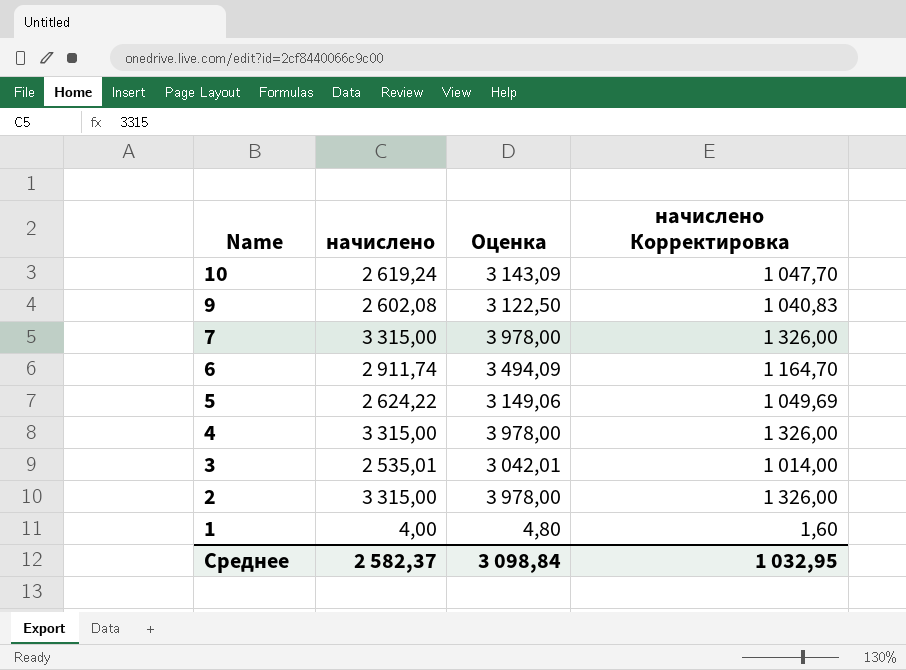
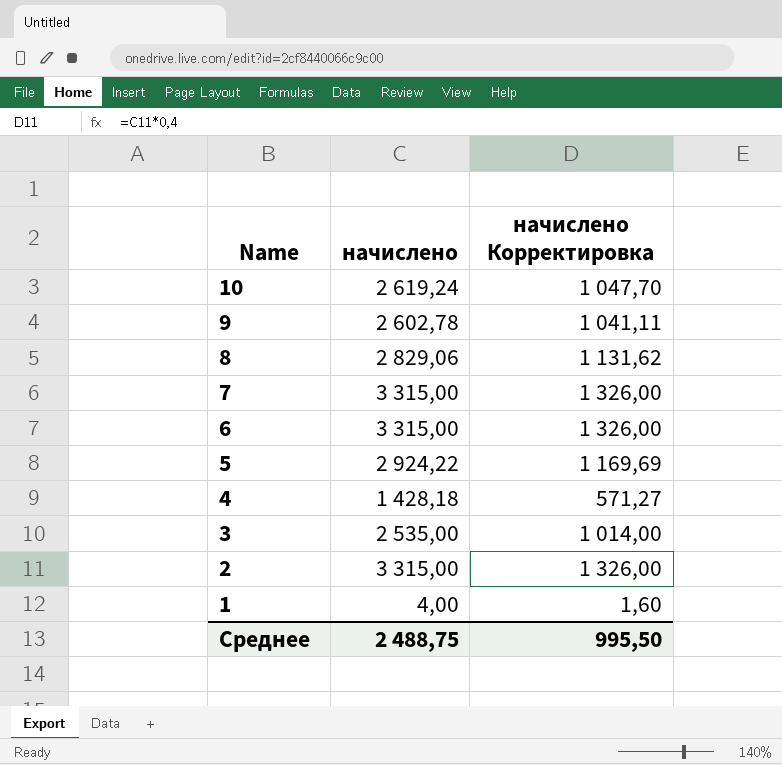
column Оценка | formula: [начислено] * 1,2 -> none
9 | начислено: 2 602,08 -> 2 602,78
9 | начислено Корректировка: 1 040,83 -> 1 041,11
row 8: none -> 2 829,06 | 1 131,62
6 | начислено: 2 911,74 -> 3 315,00
6 | начислено Корректировка: 1 164,70 -> 1 326,00
5 | начислено: 2 624,22 -> 2 924,22
5 | начислено Корректировка: 1 049,69 -> 1 169,69
4 | начислено: 3 315,00 -> 1 428,18
4 | начислено Корректировка: 1 326,00 -> 571,27
3 | начислено: 2 535,01 -> 2 535,00
Среднее | начислено: 2 582,37 -> 2 488,75
Среднее | начислено Корректировка: 1 032,95 -> 995,50

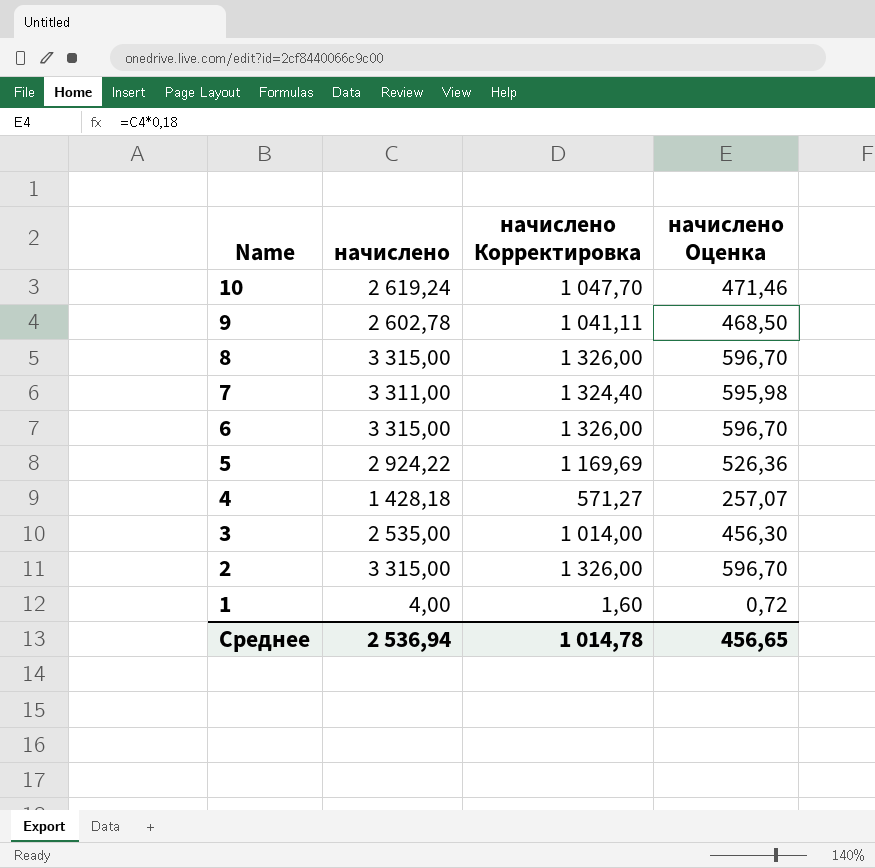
column начислено Оценка | formula: none -> [начислено] * 0,18
8 | начислено: 2 829,06 -> 3 315,00
8 | начислено Корректировка: 1 131,62 -> 1 326,00
7 | начислено: 3 315,00 -> 3 311,00
7 | начислено Корректировка: 1 326,00 -> 1 324,40
Среднее | начислено: 2 488,75 -> 2 536,94
Среднее | начислено Корректировка: 995,50 -> 1 014,78

